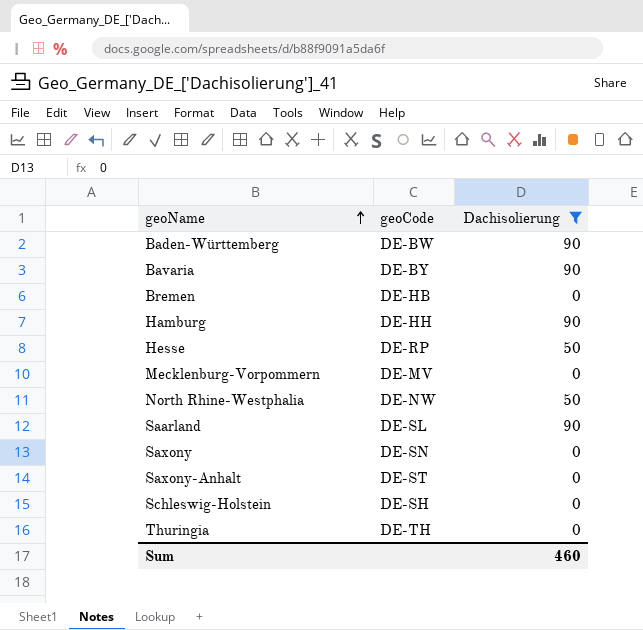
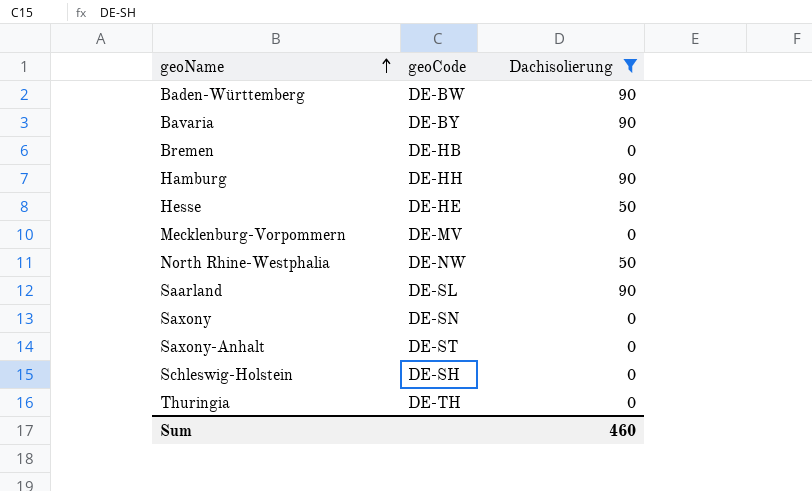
Hesse | geoCode: DE-RP -> DE-HE

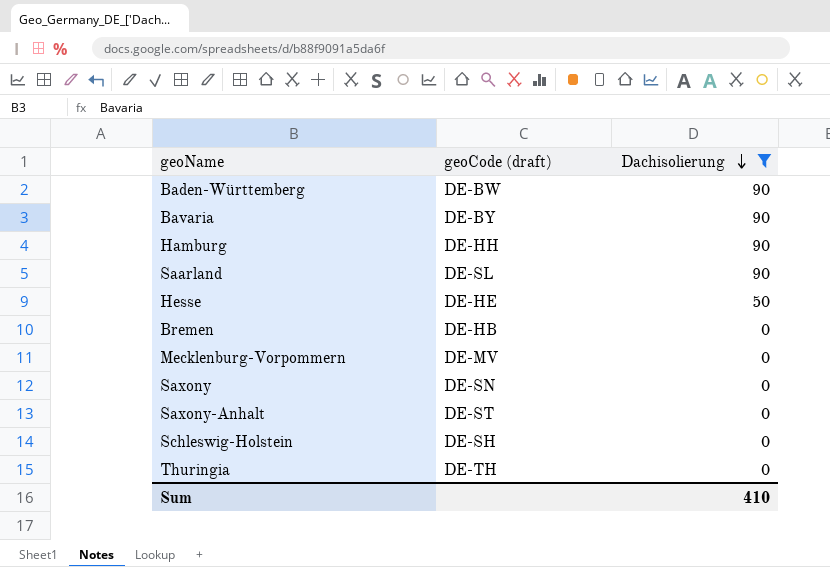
row order: geoName ascending -> Dachisolierung descending
column name: geoCode -> geoCode (draft)
row North Rhine-Westphalia: DE-NW | 50 -> none
Sum | Dachisolierung: 460 -> 410

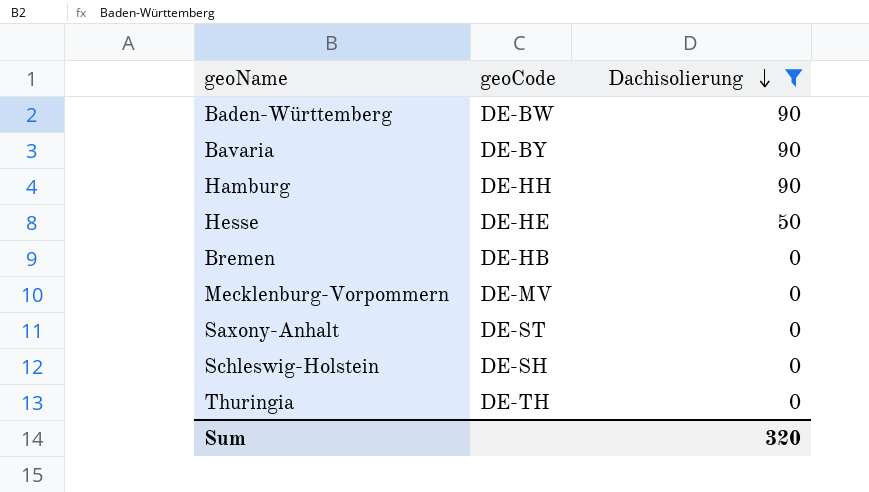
column name: geoCode (draft) -> geoCode
row Saarland: DE-SL | 90 -> none
row Saxony: DE-SN | 0 -> none
Sum | Dachisolierung: 410 -> 320

